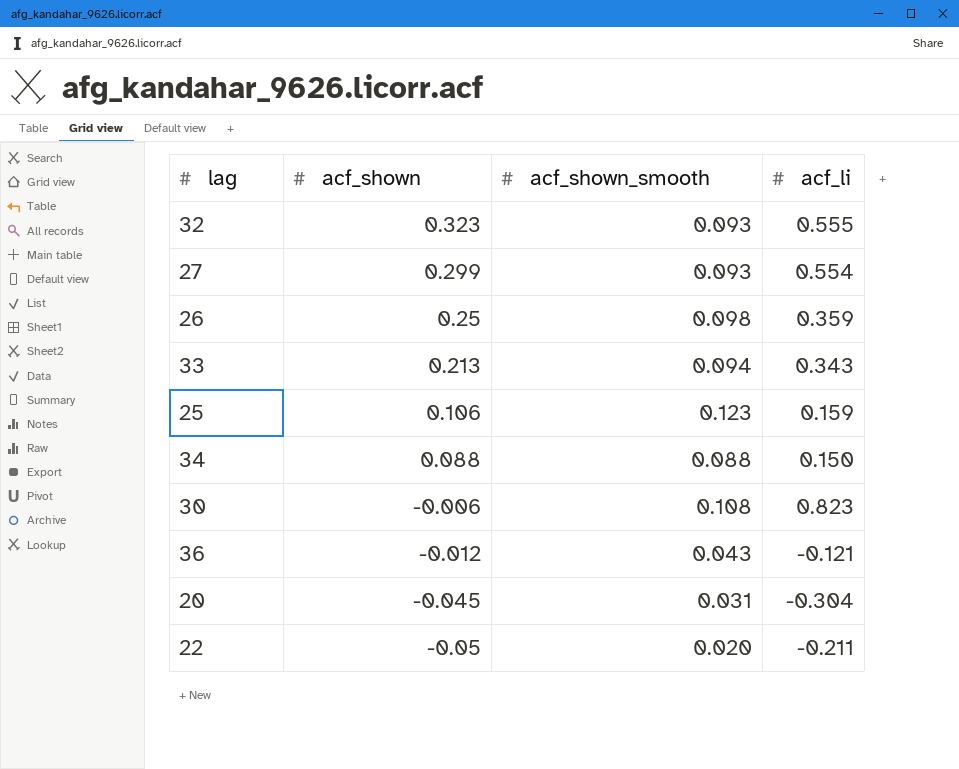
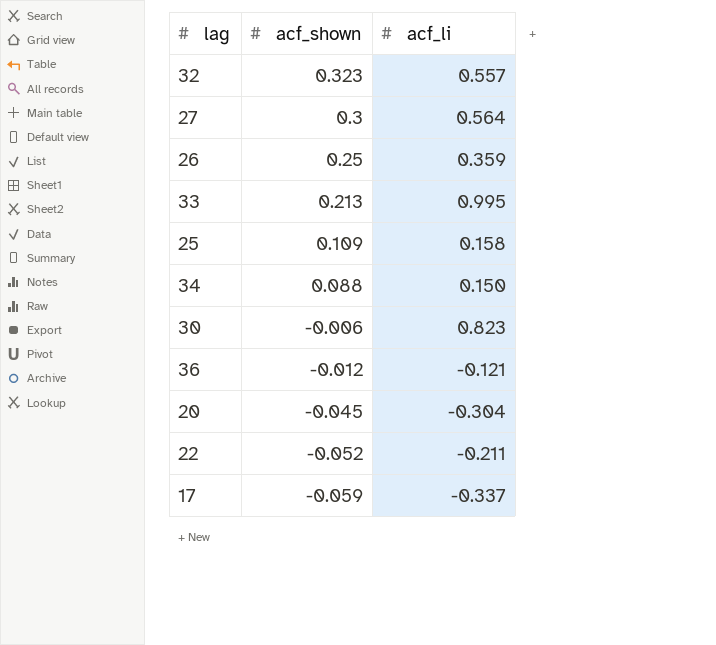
column acf_shown_smooth | position: 3 -> none
32 | acf_li: 0.555 -> 0.557
27 | acf_shown: 0.299 -> 0.3
27 | acf_li: 0.554 -> 0.564
33 | acf_li: 0.343 -> 0.995
25 | acf_shown: 0.106 -> 0.109
25 | acf_li: 0.159 -> 0.158
22 | acf_shown: -0.05 -> -0.052
row 17: none -> -0.059 | -0.337

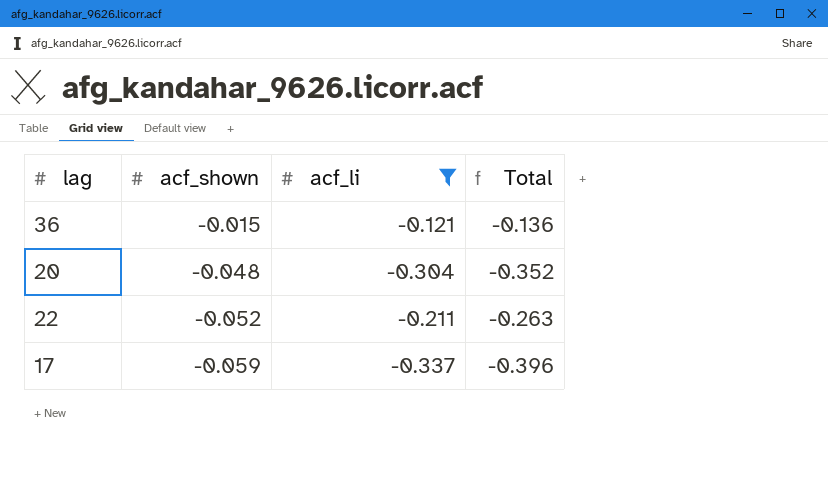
filter: none -> acf_li <= -0.121
column Total | formula: none -> [acf_shown] + [acf_li]
36 | acf_shown: -0.012 -> -0.015
20 | acf_shown: -0.045 -> -0.048

